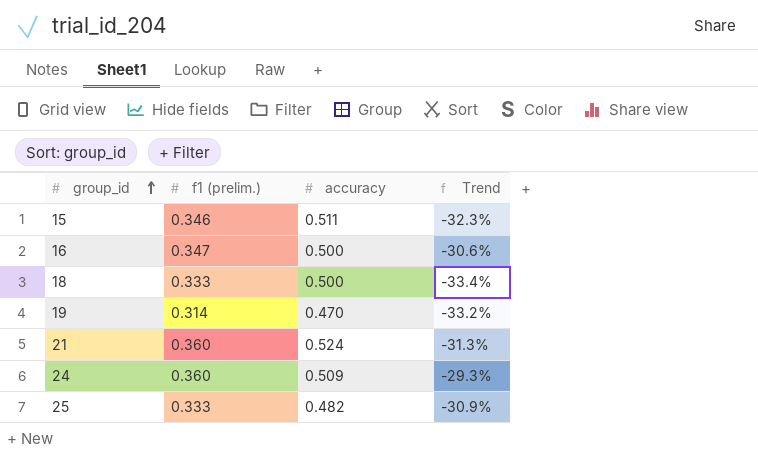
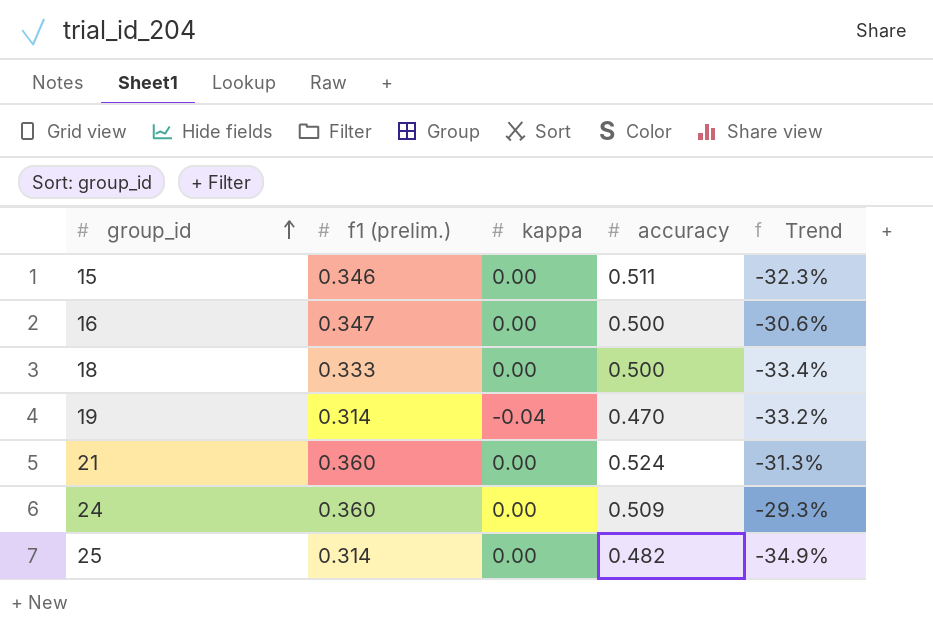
column kappa | position: none -> 3
25 | f1 (prelim.): 0.333 -> 0.314
25 | Trend: -30.9% -> -34.9%

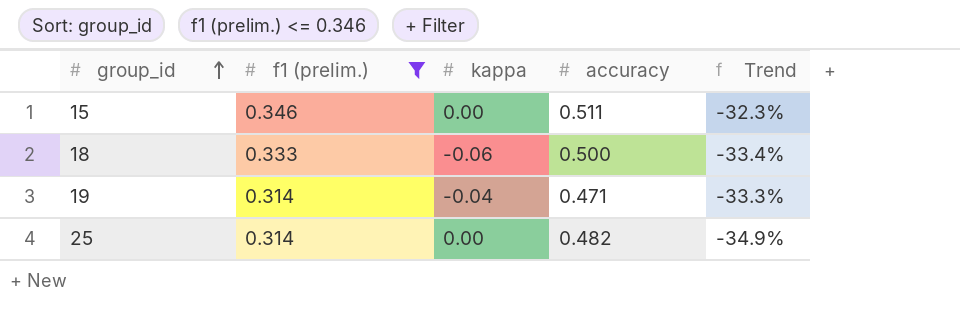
filter: none -> f1 (prelim.) <= 0.346
18 | kappa: 0.00 -> -0.06
19 | accuracy: 0.470 -> 0.471
19 | Trend: -33.2% -> -33.3%

